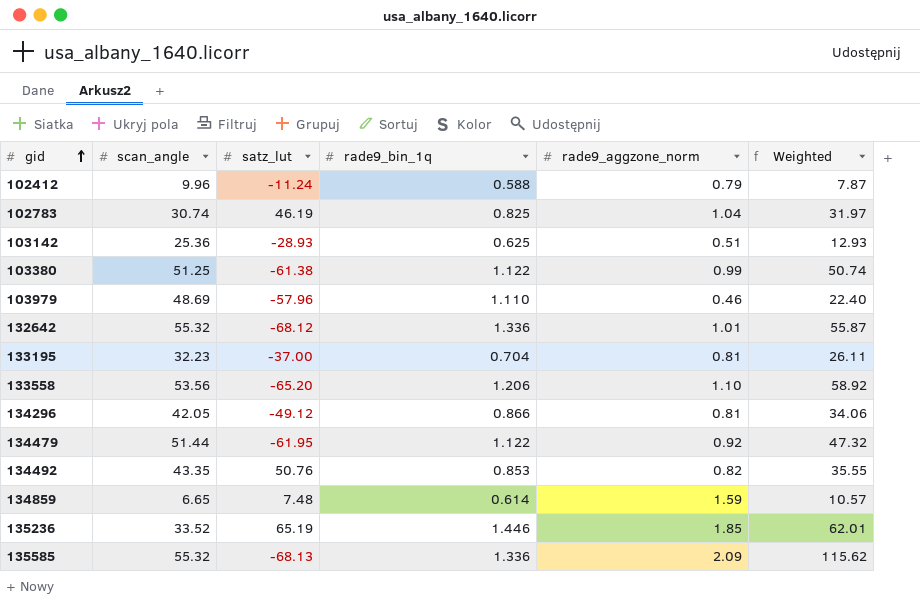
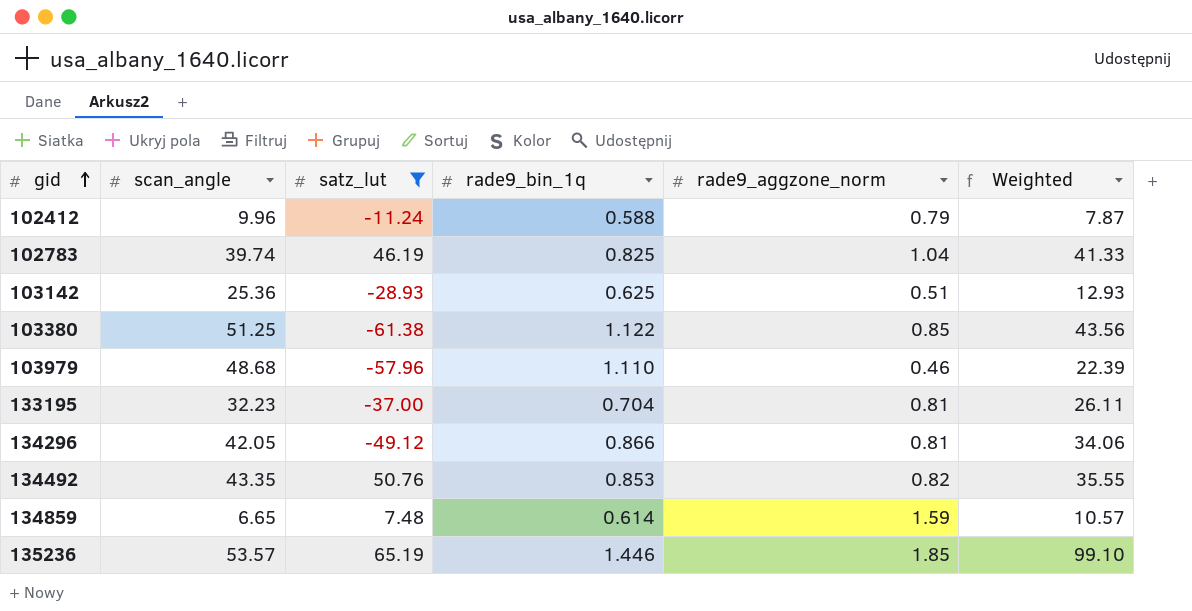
filter: none -> satz_lut >= -61.38
102783 | scan_angle: 30.74 -> 39.74
102783 | Weighted: 31.97 -> 41.33
103380 | rade9_aggzone_norm: 0.99 -> 0.85
103380 | Weighted: 50.74 -> 43.56
103979 | scan_angle: 48.69 -> 48.68
103979 | Weighted: 22.40 -> 22.39
135236 | scan_angle: 33.52 -> 53.57
135236 | Weighted: 62.01 -> 99.10

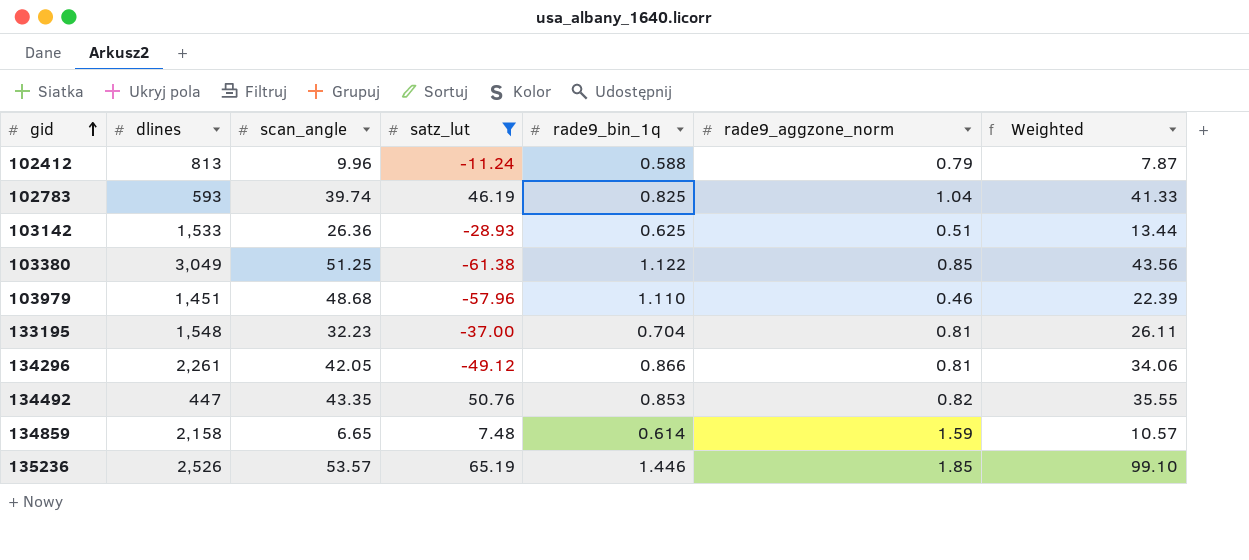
column dlines | position: none -> 2
103142 | scan_angle: 25.36 -> 26.36
103142 | Weighted: 12.93 -> 13.44

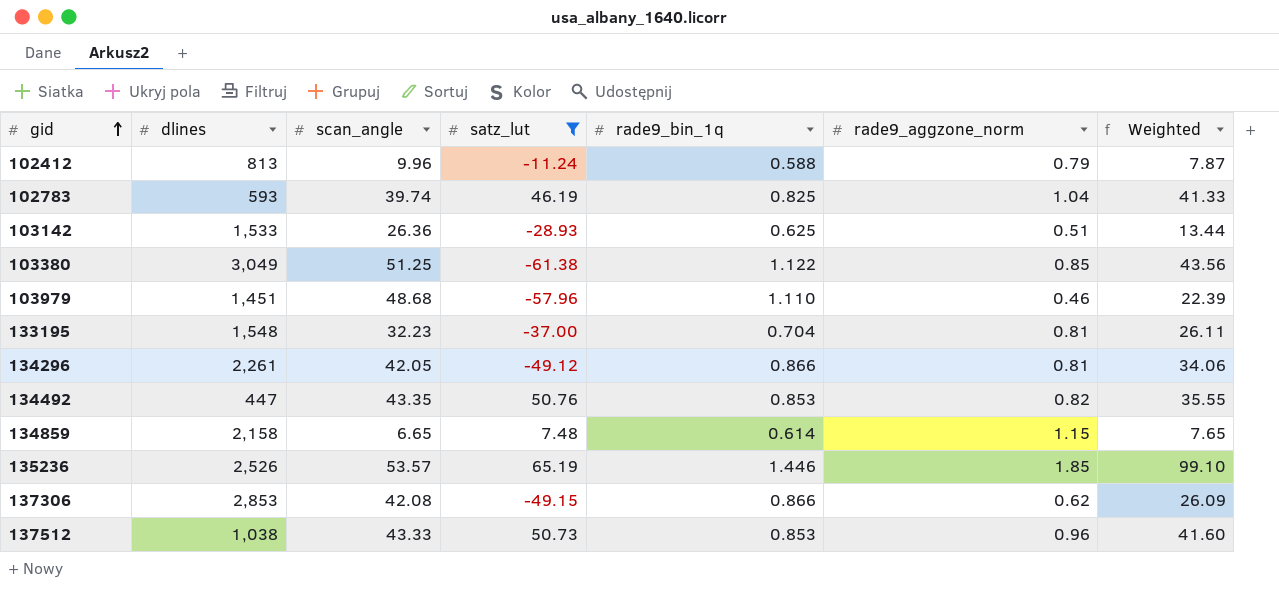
134859 | rade9_aggzone_norm: 1.59 -> 1.15
134859 | Weighted: 10.57 -> 7.65
row 137306: none -> 2,853 | 42.08 | -49.15 | 0.866 | 0.62 | 26.09
row 137512: none -> 1,038 | 43.33 | 50.73 | 0.853 | 0.96 | 41.60

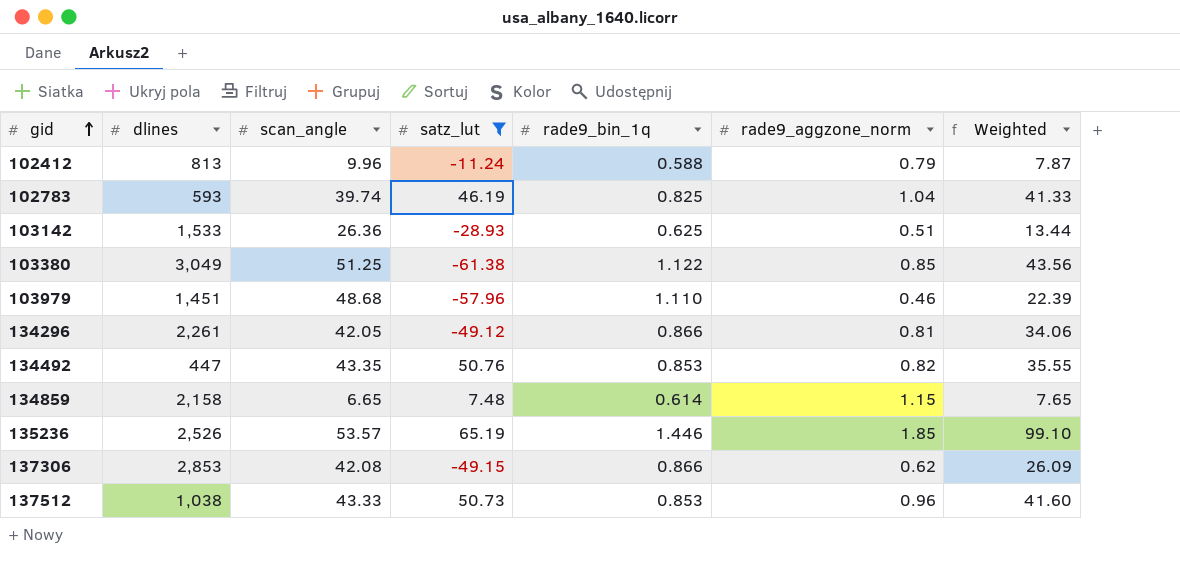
row 133195: 1,548 | 32.23 | -37.00 | 0.704 | 0.81 | 26.11 -> none

